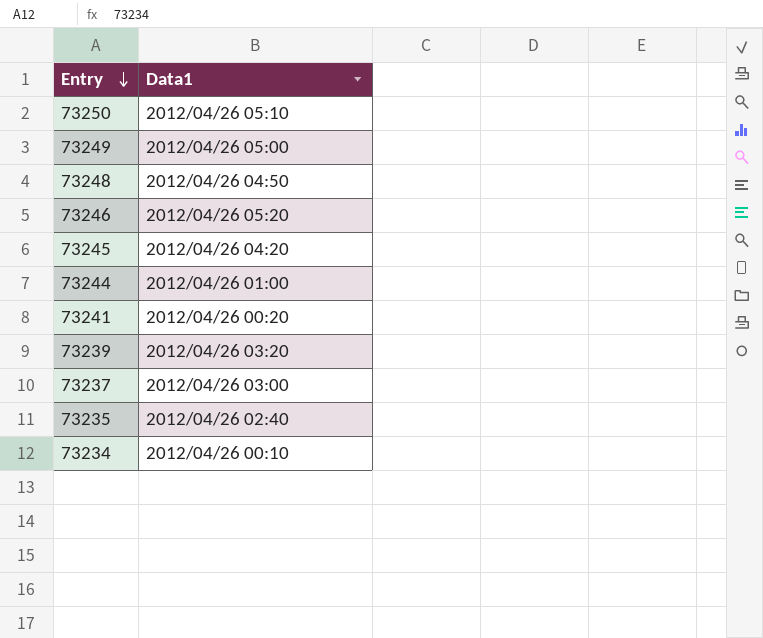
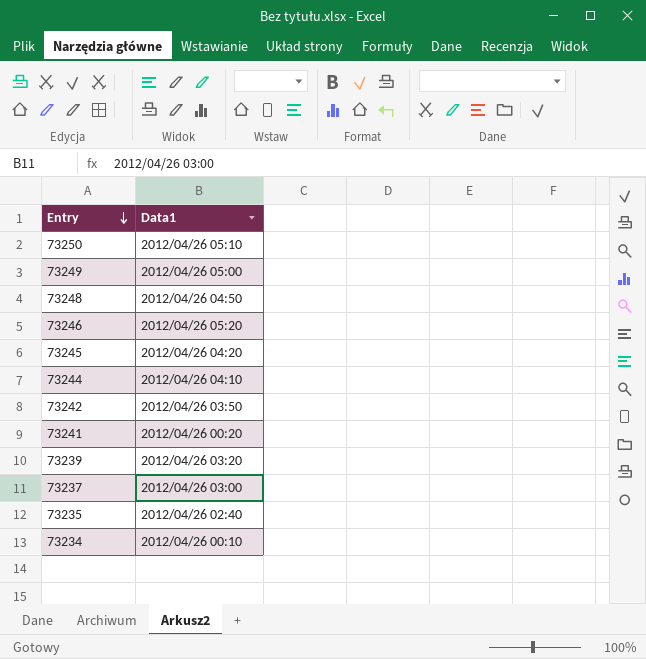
73244 | Data1: 2012/04/26 01:00 -> 2012/04/26 04:10
row 73242: none -> 2012/04/26 03:50

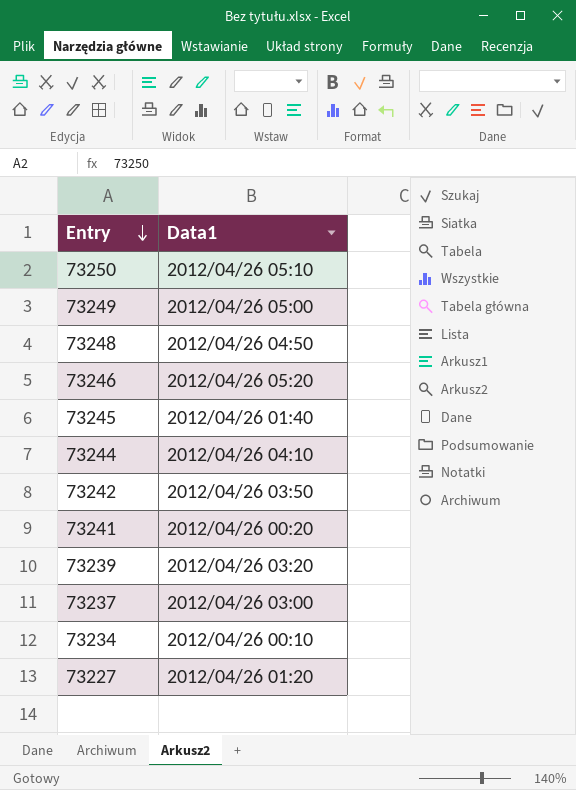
row 73235: 2012/04/26 02:40 -> none
73245 | Data1: 2012/04/26 04:20 -> 2012/04/26 01:40
row 73227: none -> 2012/04/26 01:20

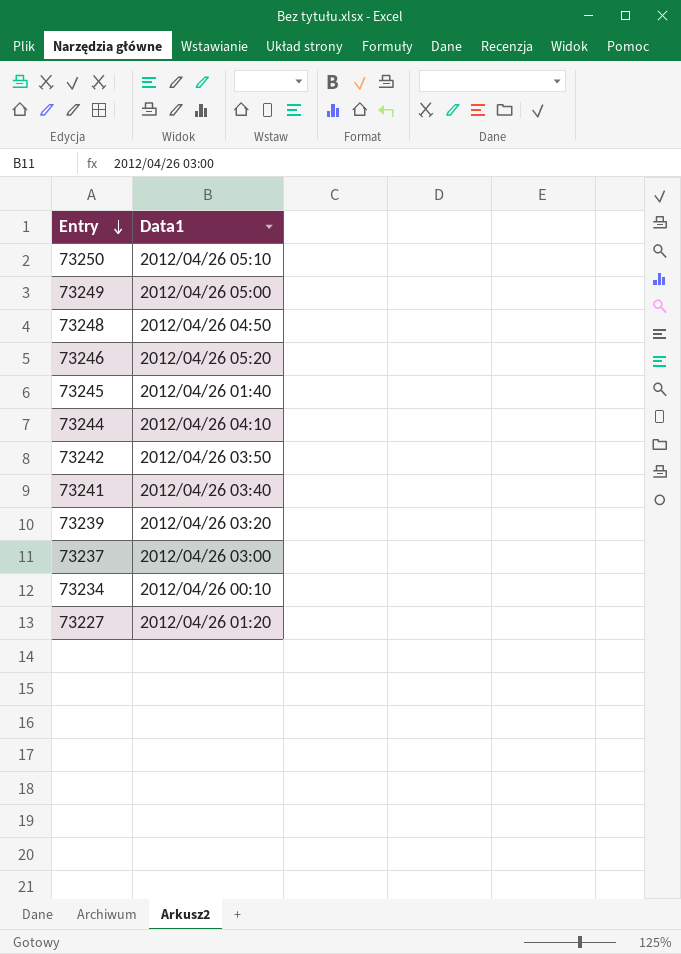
73241 | Data1: 2012/04/26 00:20 -> 2012/04/26 03:40

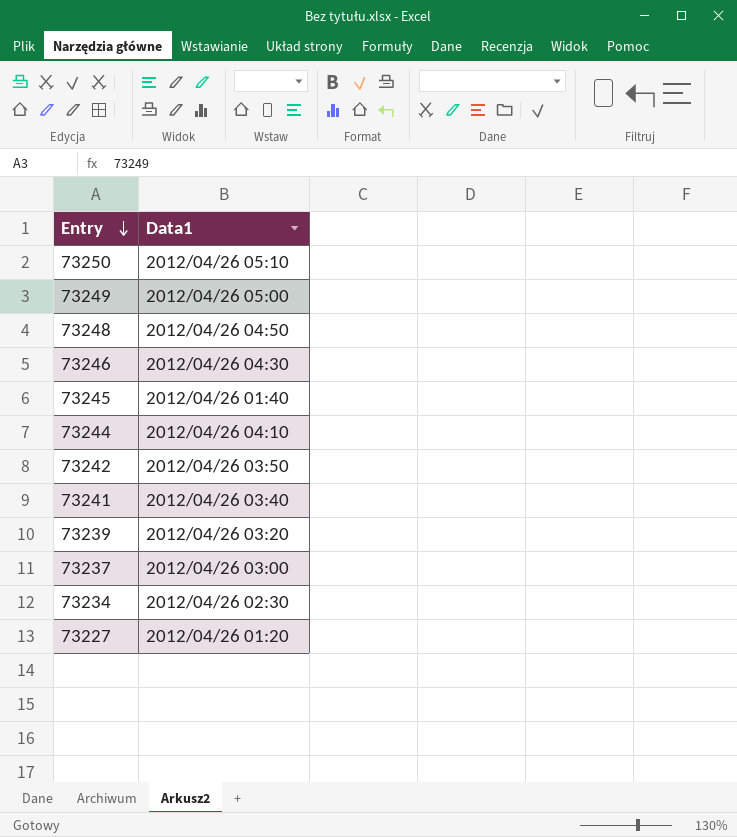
73246 | Data1: 2012/04/26 05:20 -> 2012/04/26 04:30
73234 | Data1: 2012/04/26 00:10 -> 2012/04/26 02:30

